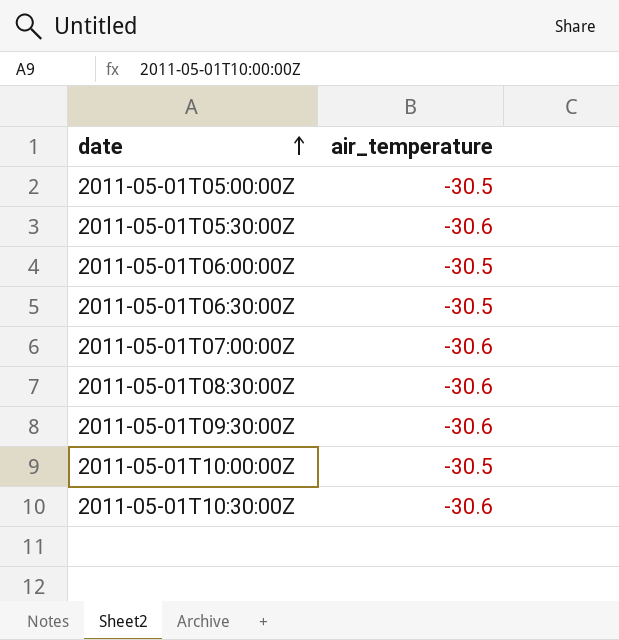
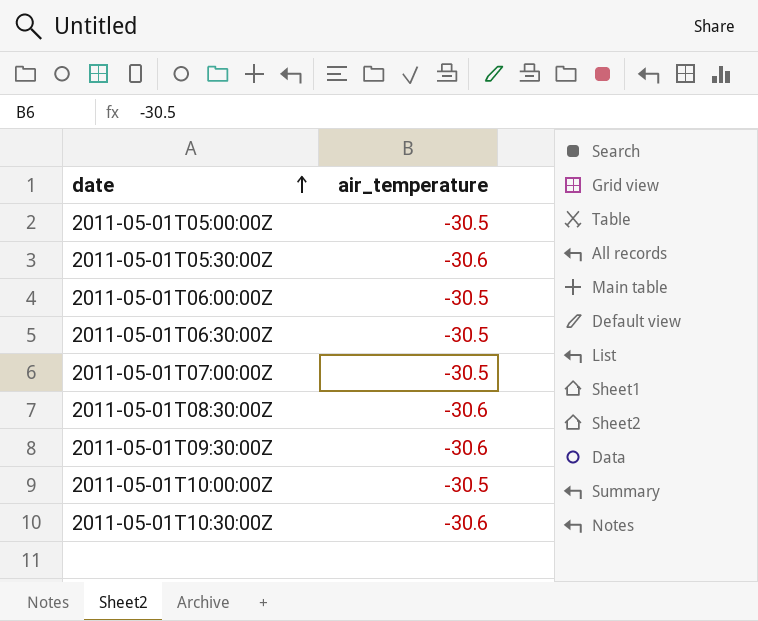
2011-05-01T07:00:00Z | air_temperature: -30.6 -> -30.5

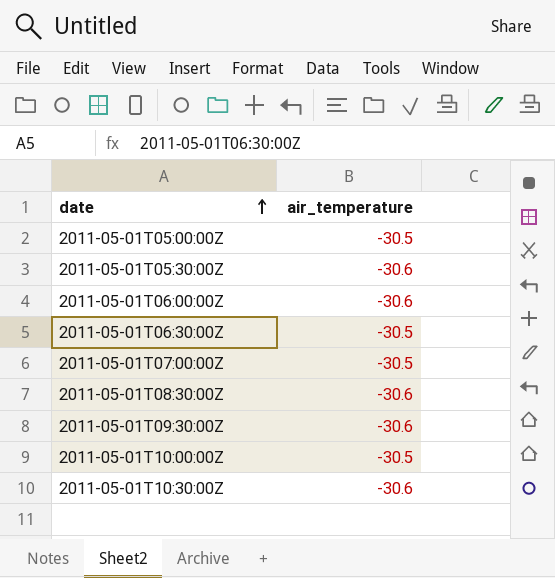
2011-05-01T06:00:00Z | air_temperature: -30.5 -> -30.6

